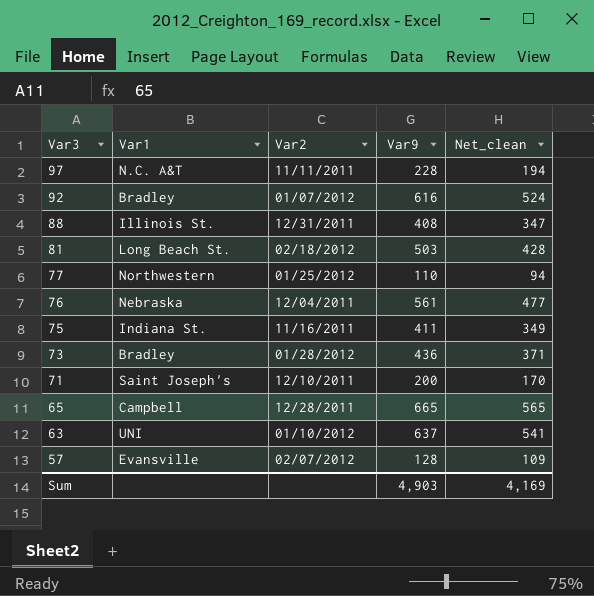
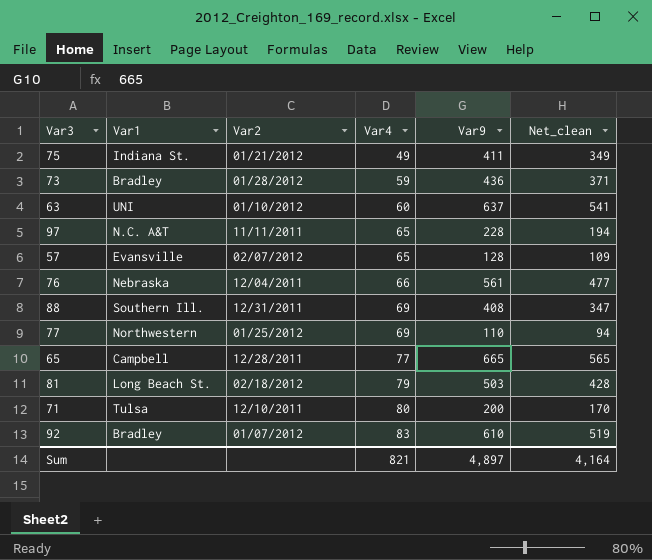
row order: Var3 descending -> Var4 ascending
column Var4 | position: none -> 4
75 | Var2: 11/16/2011 -> 01/21/2012
88 | Var1: Illinois St. -> Southern Ill.
71 | Var1: Saint Joseph's -> Tulsa
92 | Var9: 616 -> 610
92 | Net_clean: 524 -> 519
Sum | Var9: 4,903 -> 4,897
Sum | Net_clean: 4,169 -> 4,164

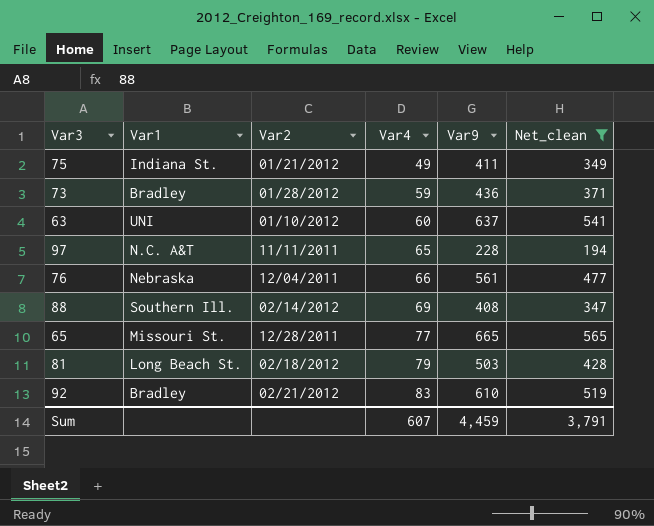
filter: none -> Net_clean >= 194
88 | Var2: 12/31/2011 -> 02/14/2012
65 | Var1: Campbell -> Missouri St.
92 | Var2: 01/07/2012 -> 02/21/2012
Sum | Var4: 821 -> 607
Sum | Var9: 4,897 -> 4,459
Sum | Net_clean: 4,164 -> 3,791

